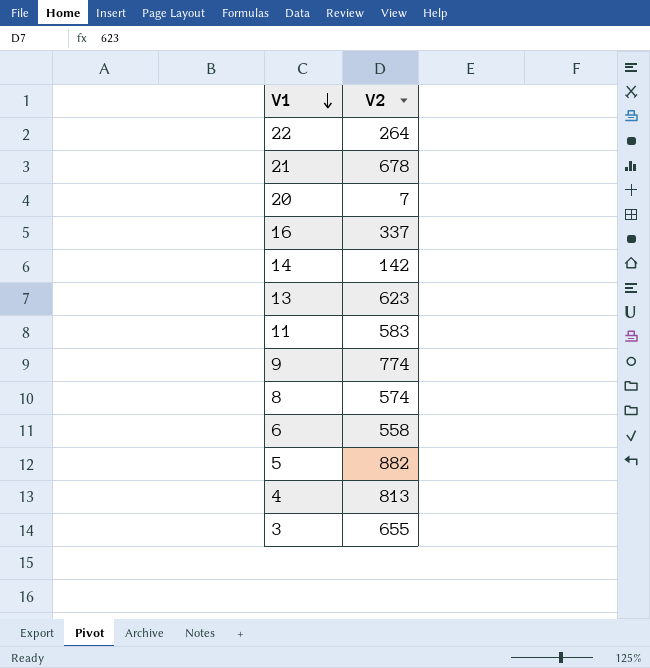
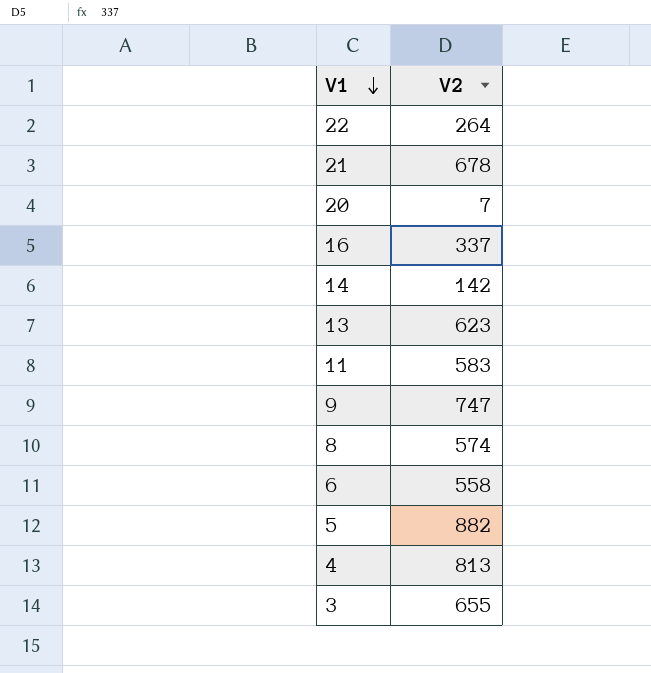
9 | V2: 774 -> 747

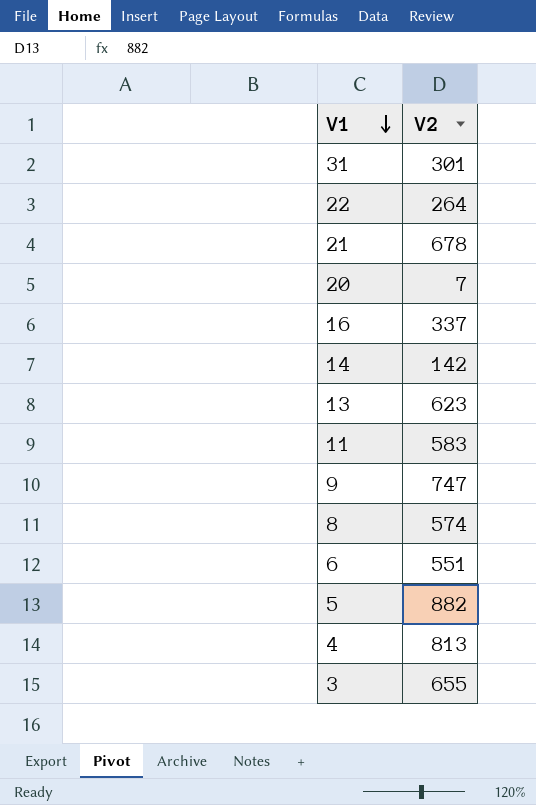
row 31: none -> 301
6 | V2: 558 -> 551

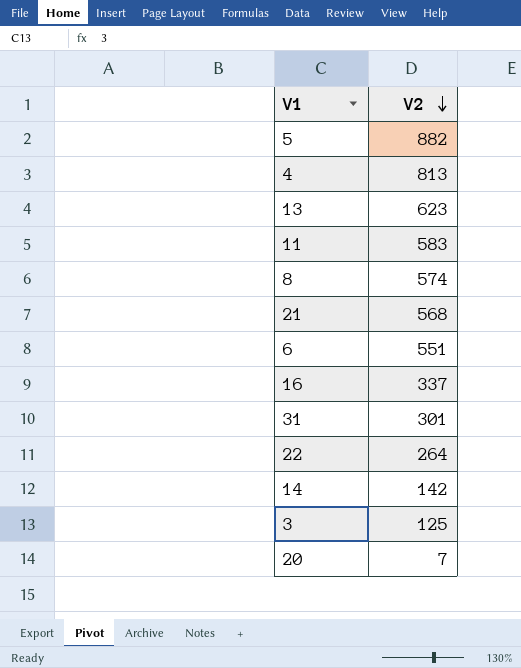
row order: V1 descending -> V2 descending
row 9: 747 -> none
21 | V2: 678 -> 568
3 | V2: 655 -> 125

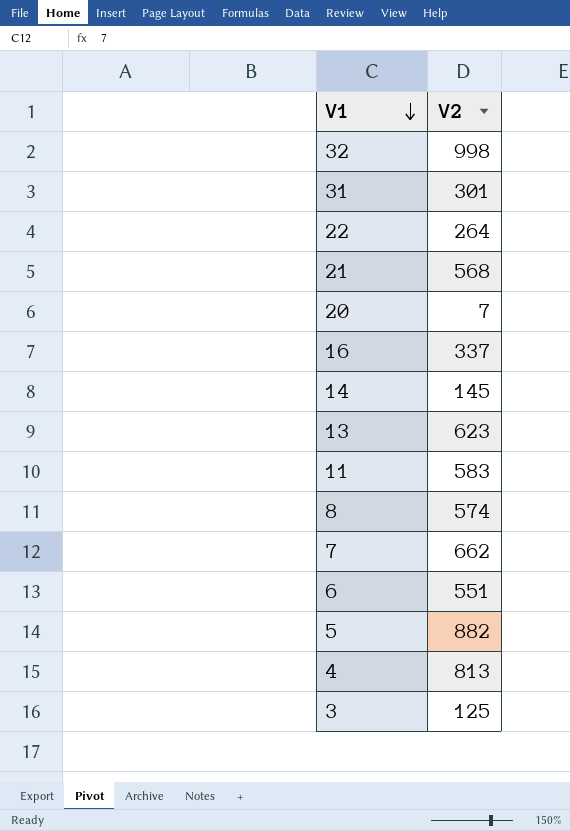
row order: V2 descending -> V1 descending
row 32: none -> 998
14 | V2: 142 -> 145
row 7: none -> 662

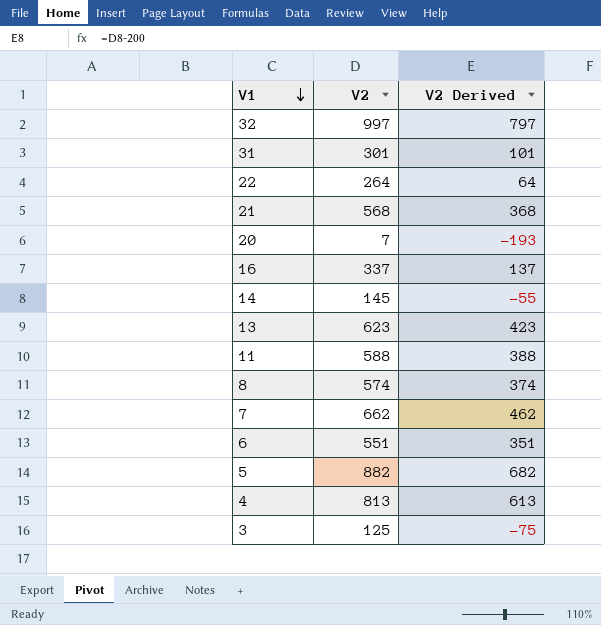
column V2 Derived | formula: none -> [V2] - 200
32 | V2: 998 -> 997
11 | V2: 583 -> 588

